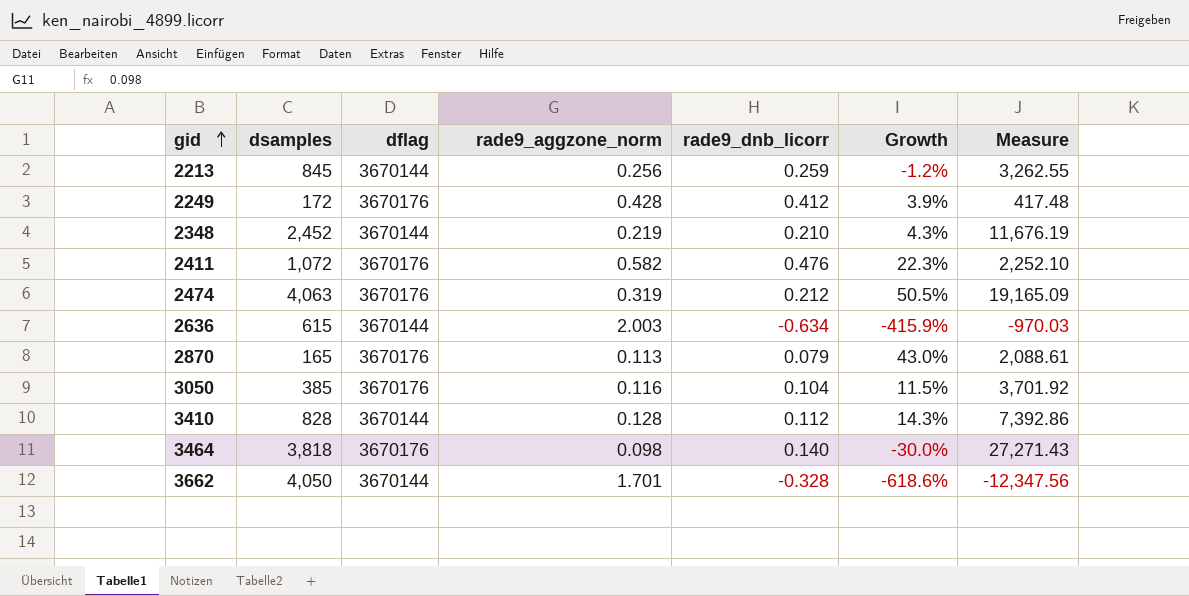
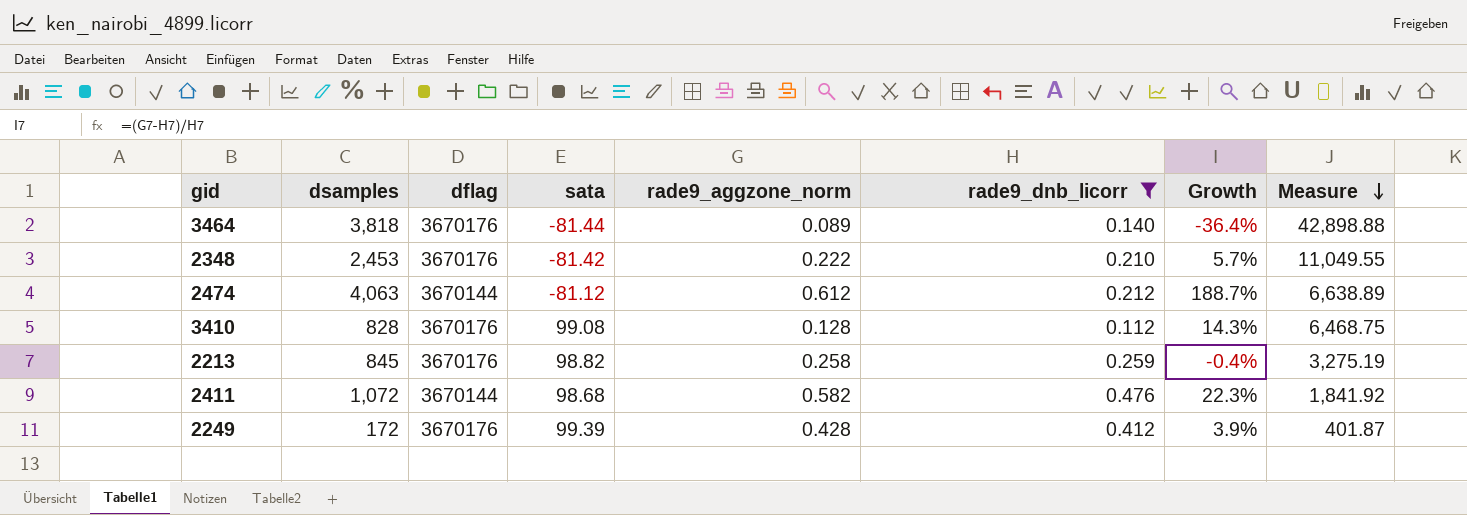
filter: none -> rade9_dnb_licorr >= 0.112
row order: gid ascending -> Measure descending
column sata | position: none -> 4
column Measure | formula: [dsamples] / [rade9_dnb_licorr] -> [dsamples] / [rade9_aggzone_norm]
3464 | rade9_aggzone_norm: 0.098 -> 0.089
3464 | Growth: -30.0% -> -36.4%
2348 | dsamples: 2,452 -> 2,453
2348 | dflag: 3670144 -> 3670176
2348 | rade9_aggzone_norm: 0.219 -> 0.222
2348 | Growth: 4.3% -> 5.7%
2474 | dflag: 3670176 -> 3670144
2474 | rade9_aggzone_norm: 0.319 -> 0.612
2474 | Growth: 50.5% -> 188.7%
3410 | dflag: 3670144 -> 3670176
2213 | dflag: 3670144 -> 3670176
2213 | rade9_aggzone_norm: 0.256 -> 0.258
2213 | Growth: -1.2% -> -0.4%
2411 | dflag: 3670176 -> 3670144

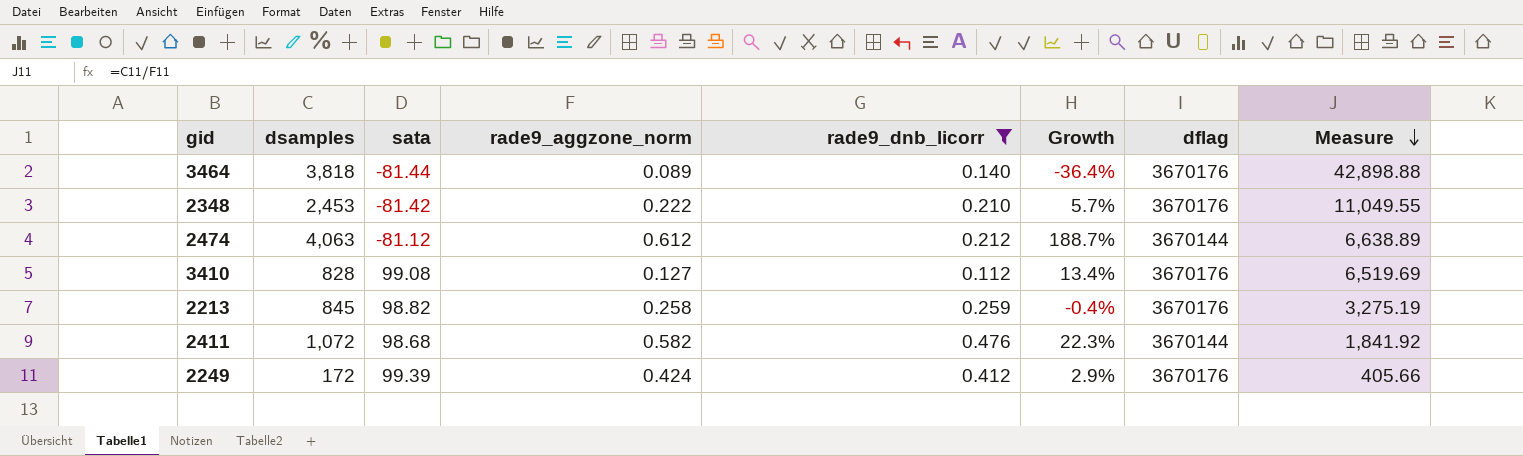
column dflag | position: 3 -> 7
3410 | rade9_aggzone_norm: 0.128 -> 0.127
3410 | Growth: 14.3% -> 13.4%
3410 | Measure: 6,468.75 -> 6,519.69
2249 | rade9_aggzone_norm: 0.428 -> 0.424
2249 | Growth: 3.9% -> 2.9%
2249 | Measure: 401.87 -> 405.66

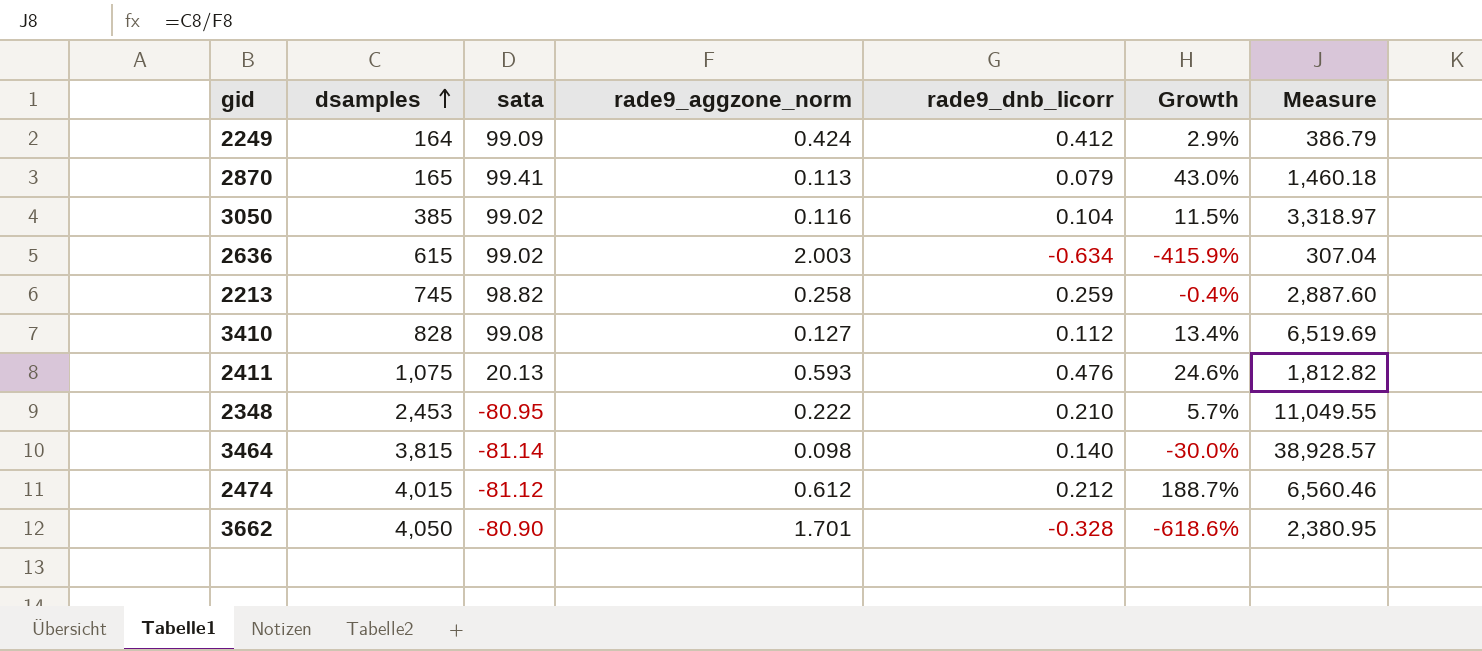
filter: rade9_dnb_licorr >= 0.112 -> none
row order: Measure descending -> dsamples ascending
column dflag | position: 7 -> none
2249 | dsamples: 172 -> 164
2249 | sata: 99.39 -> 99.09
2249 | Measure: 405.66 -> 386.79
2213 | dsamples: 845 -> 745
2213 | Measure: 3,275.19 -> 2,887.60
2411 | dsamples: 1,072 -> 1,075
2411 | sata: 98.68 -> 20.13
2411 | rade9_aggzone_norm: 0.582 -> 0.593
2411 | Growth: 22.3% -> 24.6%
2411 | Measure: 1,841.92 -> 1,812.82
2348 | sata: -81.42 -> -80.95
3464 | dsamples: 3,818 -> 3,815
3464 | sata: -81.44 -> -81.14
3464 | rade9_aggzone_norm: 0.089 -> 0.098
3464 | Growth: -36.4% -> -30.0%
3464 | Measure: 42,898.88 -> 38,928.57
2474 | dsamples: 4,063 -> 4,015
2474 | Measure: 6,638.89 -> 6,560.46

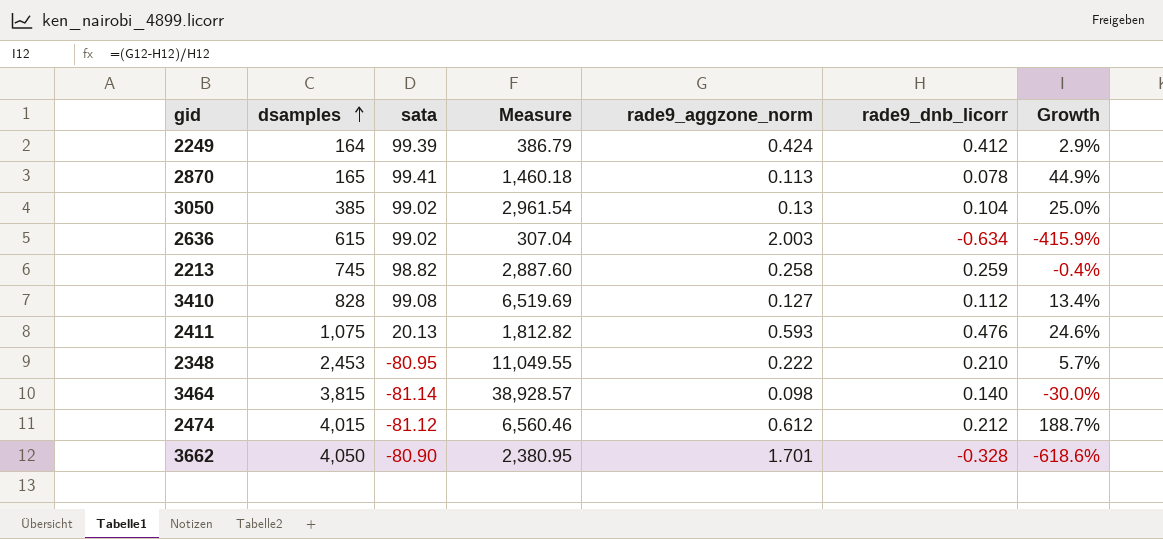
column Measure | position: 7 -> 4
2249 | sata: 99.09 -> 99.39
2870 | rade9_dnb_licorr: 0.079 -> 0.078
2870 | Growth: 43.0% -> 44.9%
3050 | Measure: 3,318.97 -> 2,961.54
3050 | rade9_aggzone_norm: 0.116 -> 0.13
3050 | Growth: 11.5% -> 25.0%

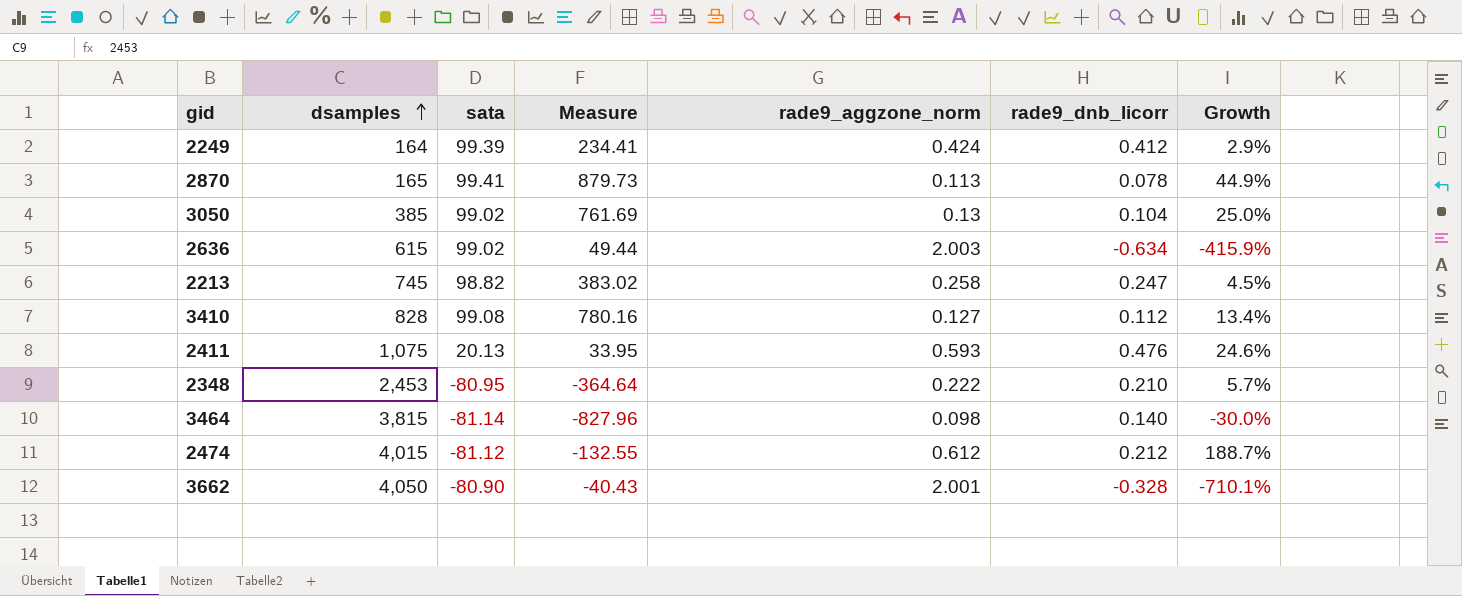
column Measure | formula: [dsamples] / [rade9_aggzone_norm] -> [sata] / [rade9_aggzone_norm]
2213 | rade9_dnb_licorr: 0.259 -> 0.247
2213 | Growth: -0.4% -> 4.5%
3662 | rade9_aggzone_norm: 1.701 -> 2.001
3662 | Growth: -618.6% -> -710.1%

